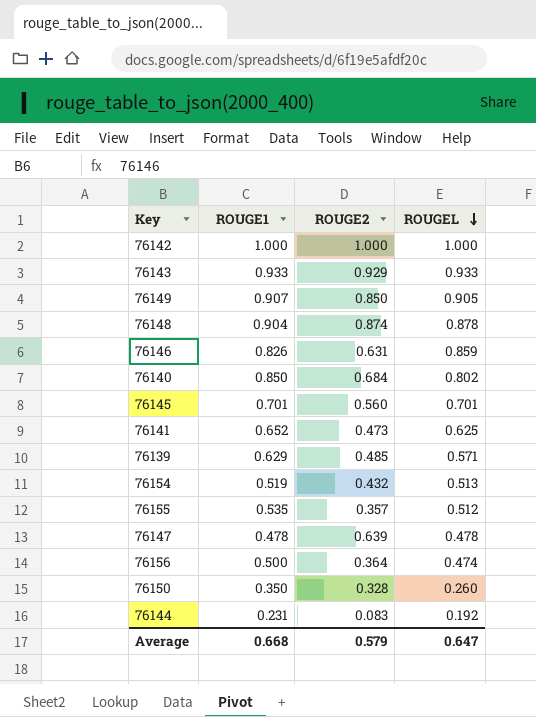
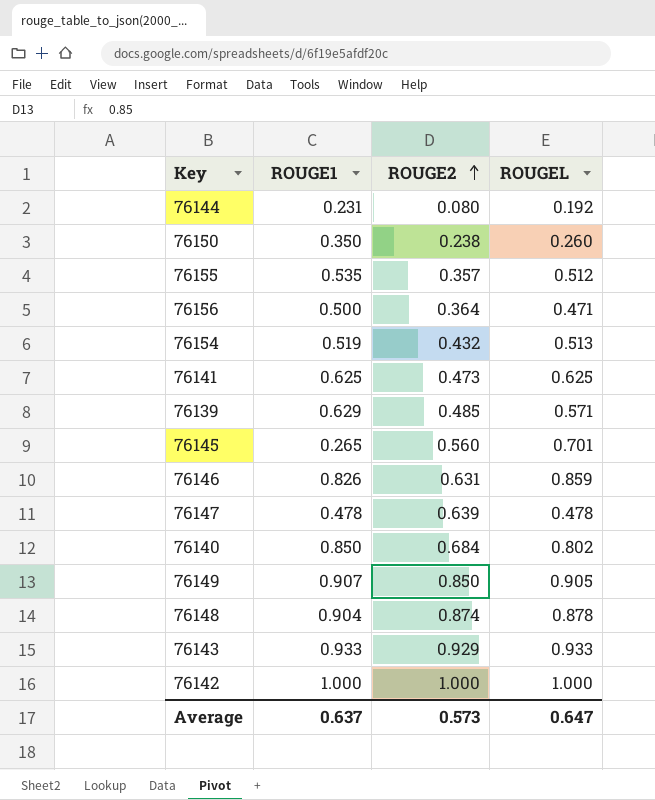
row order: ROUGEL descending -> ROUGE2 ascending
76144 | ROUGE2: 0.083 -> 0.080
76150 | ROUGE2: 0.328 -> 0.238
76156 | ROUGEL: 0.474 -> 0.471
76141 | ROUGE1: 0.652 -> 0.625
76145 | ROUGE1: 0.701 -> 0.265
Average | ROUGE1: 0.668 -> 0.637
Average | ROUGE2: 0.579 -> 0.573

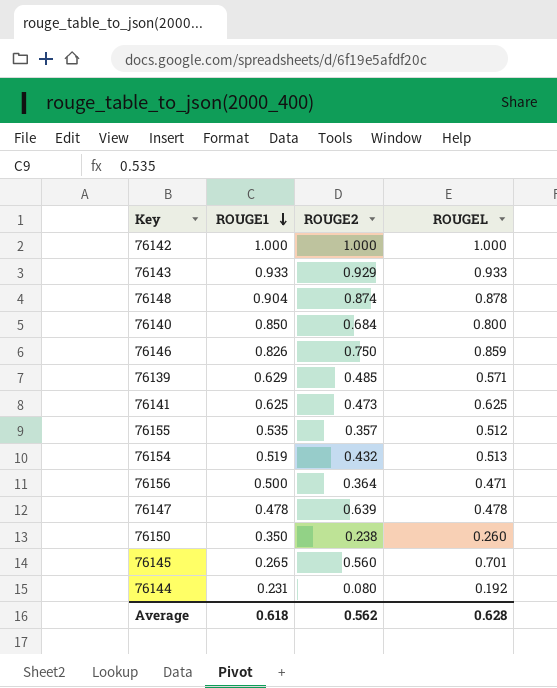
row order: ROUGE2 ascending -> ROUGE1 descending
row 76149: 0.907 | 0.850 | 0.905 -> none
76140 | ROUGEL: 0.802 -> 0.800
76146 | ROUGE2: 0.631 -> 0.750
Average | ROUGE1: 0.637 -> 0.618
Average | ROUGE2: 0.573 -> 0.562
Average | ROUGEL: 0.647 -> 0.628

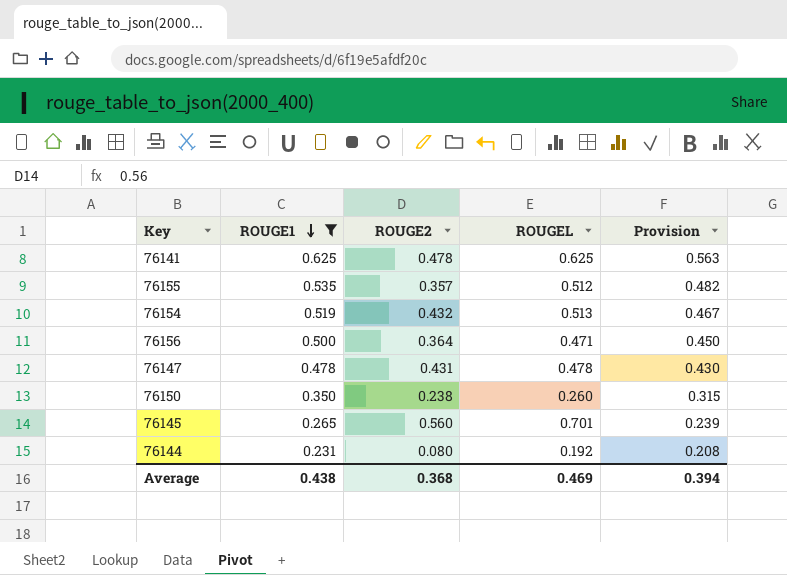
filter: none -> ROUGE1 <= 0.625
column Provision | formula: none -> [ROUGE1] * 0.9
76141 | ROUGE2: 0.473 -> 0.478
76147 | ROUGE2: 0.639 -> 0.431
Average | ROUGE1: 0.618 -> 0.438
Average | ROUGE2: 0.562 -> 0.368
Average | ROUGEL: 0.628 -> 0.469

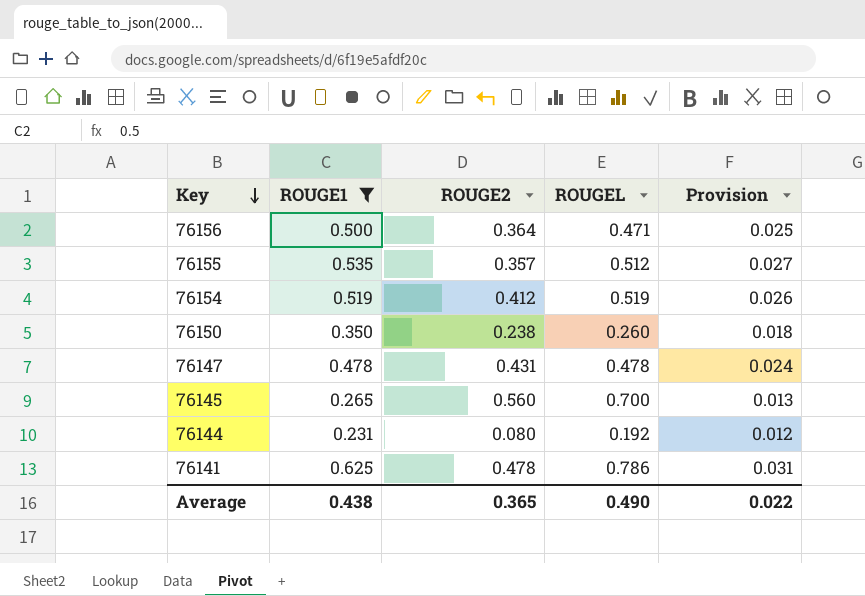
row order: ROUGE1 descending -> Key descending
column Provision | formula: [ROUGE1] * 0.9 -> [ROUGE1] * 0.05
76154 | ROUGE2: 0.432 -> 0.412
76154 | ROUGEL: 0.513 -> 0.519
76145 | ROUGEL: 0.701 -> 0.700
76141 | ROUGEL: 0.625 -> 0.786
Average | ROUGE2: 0.368 -> 0.365
Average | ROUGEL: 0.469 -> 0.490
Average | Provision: 0.394 -> 0.022

